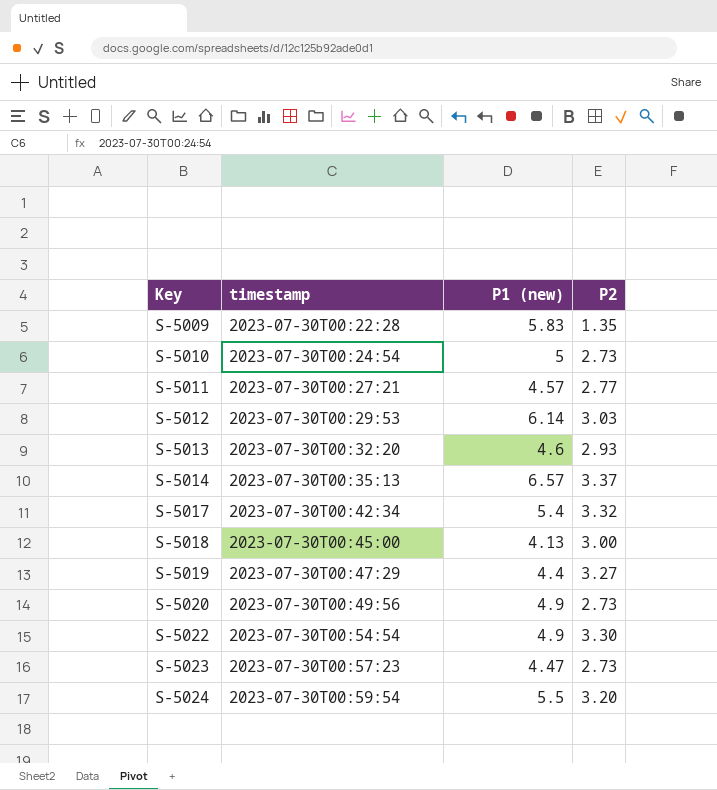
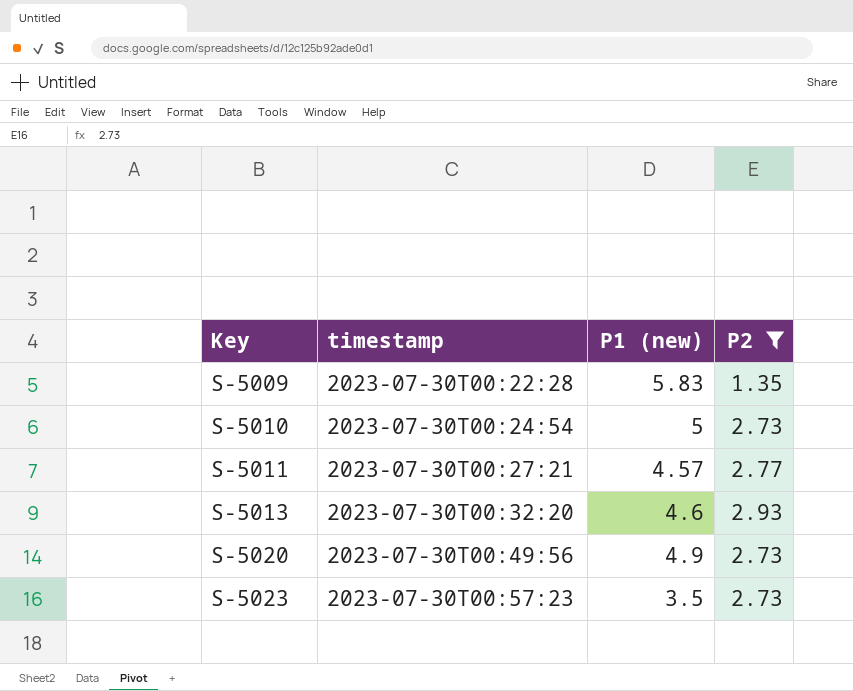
filter: none -> P2 <= 2.93
S-5023 | P1 (new): 4.47 -> 3.5

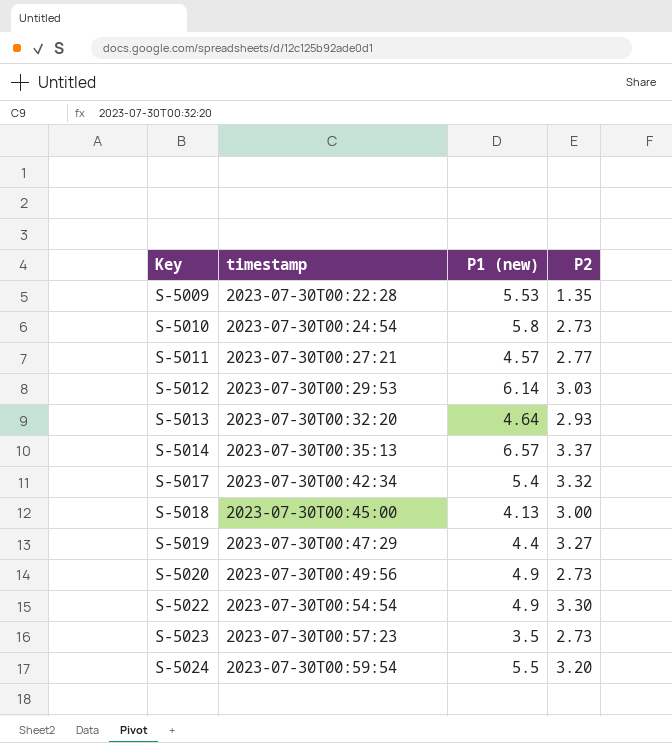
filter: P2 <= 2.93 -> none
S-5009 | P1 (new): 5.83 -> 5.53
S-5010 | P1 (new): 5 -> 5.8
S-5013 | P1 (new): 4.6 -> 4.64

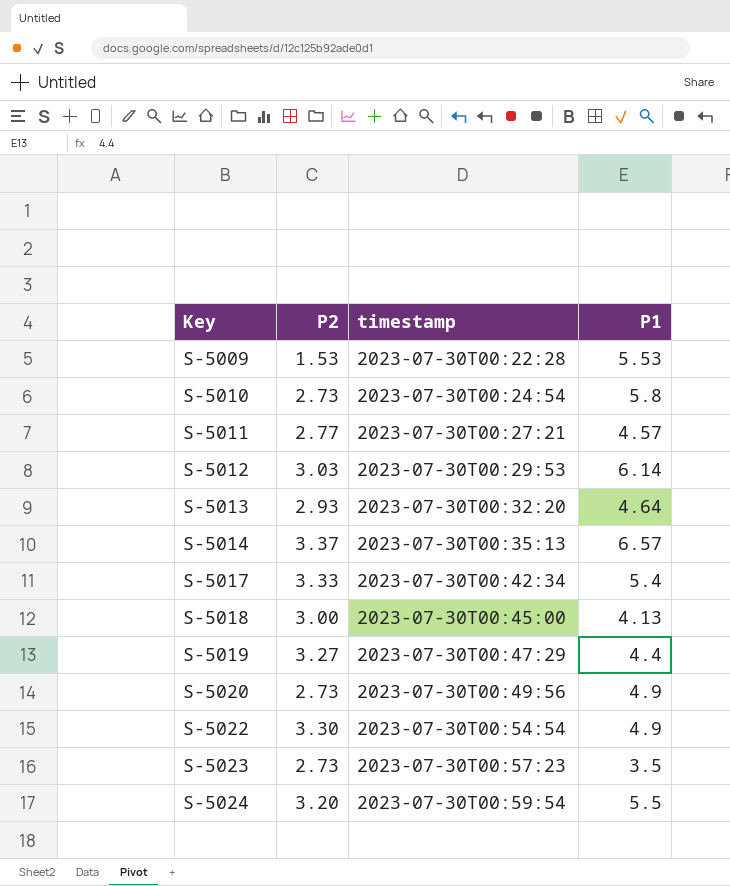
column P2 | position: 4 -> 2
column name: P1 (new) -> P1
S-5009 | P2: 1.35 -> 1.53
S-5017 | P2: 3.32 -> 3.33

